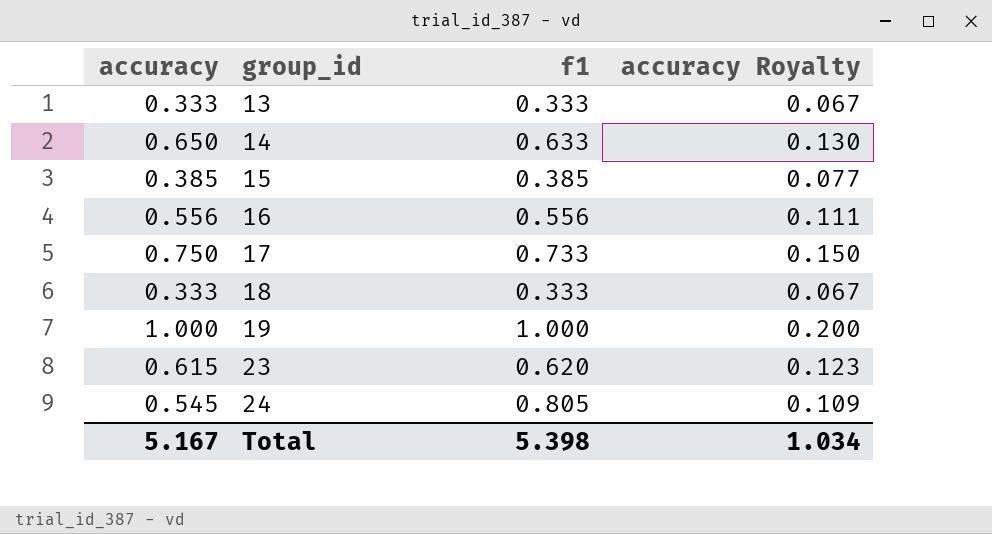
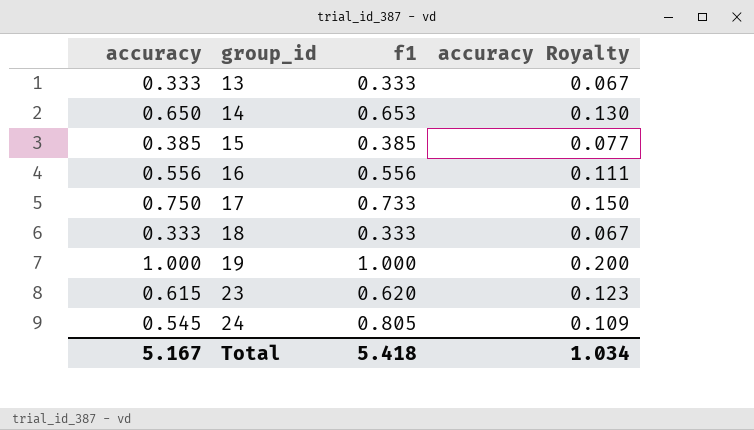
14 | f1: 0.633 -> 0.653
Total | f1: 5.398 -> 5.418

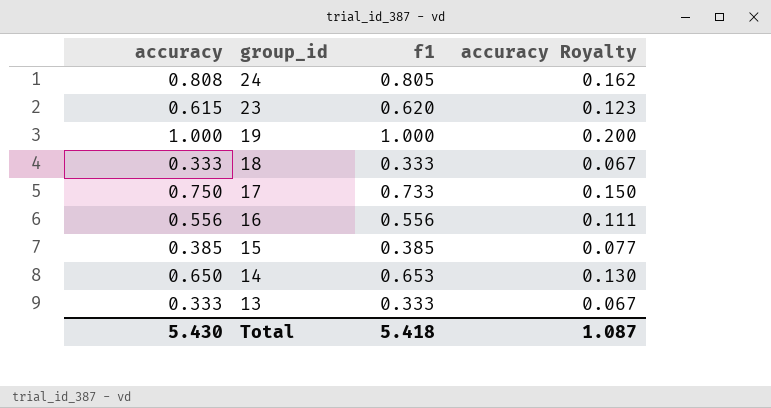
row order: group_id ascending -> group_id descending
24 | accuracy: 0.545 -> 0.808
24 | accuracy Royalty: 0.109 -> 0.162
Total | accuracy: 5.167 -> 5.430
Total | accuracy Royalty: 1.034 -> 1.087

